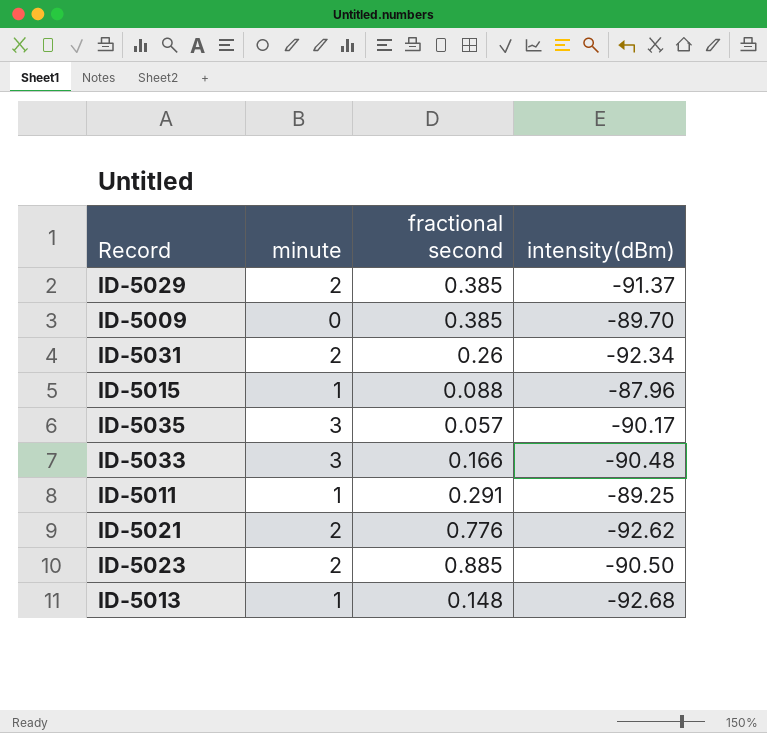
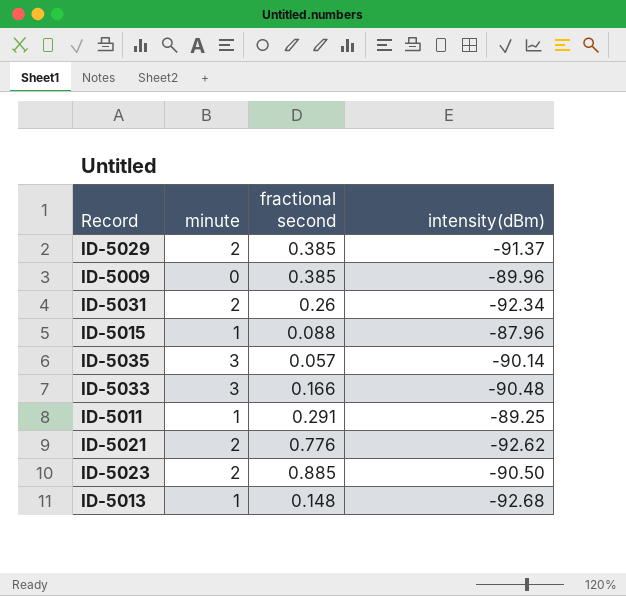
ID-5009 | intensity(dBm): -89.70 -> -89.96
ID-5035 | intensity(dBm): -90.17 -> -90.14

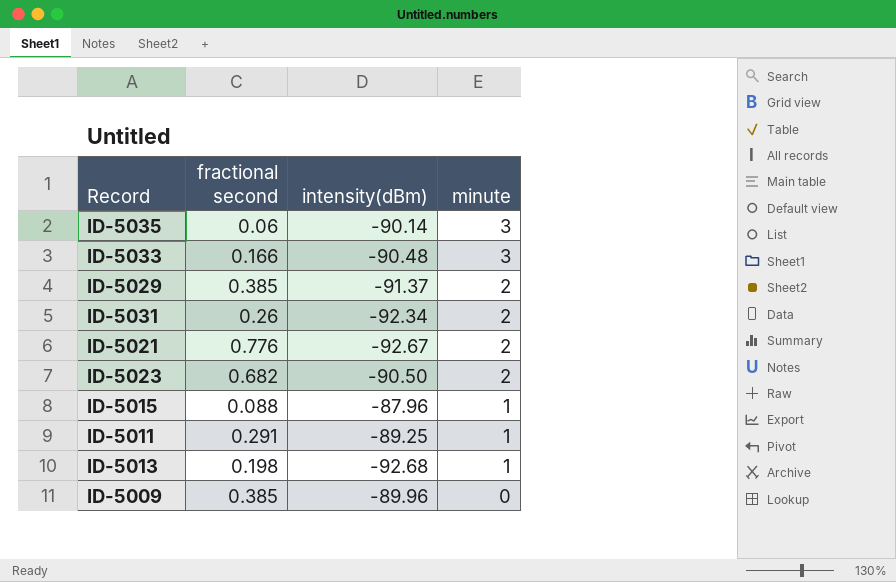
row order: none -> minute descending
column minute | position: 2 -> 4
ID-5035 | fractional second: 0.057 -> 0.06
ID-5021 | intensity(dBm): -92.62 -> -92.67
ID-5023 | fractional second: 0.885 -> 0.682
ID-5013 | fractional second: 0.148 -> 0.198

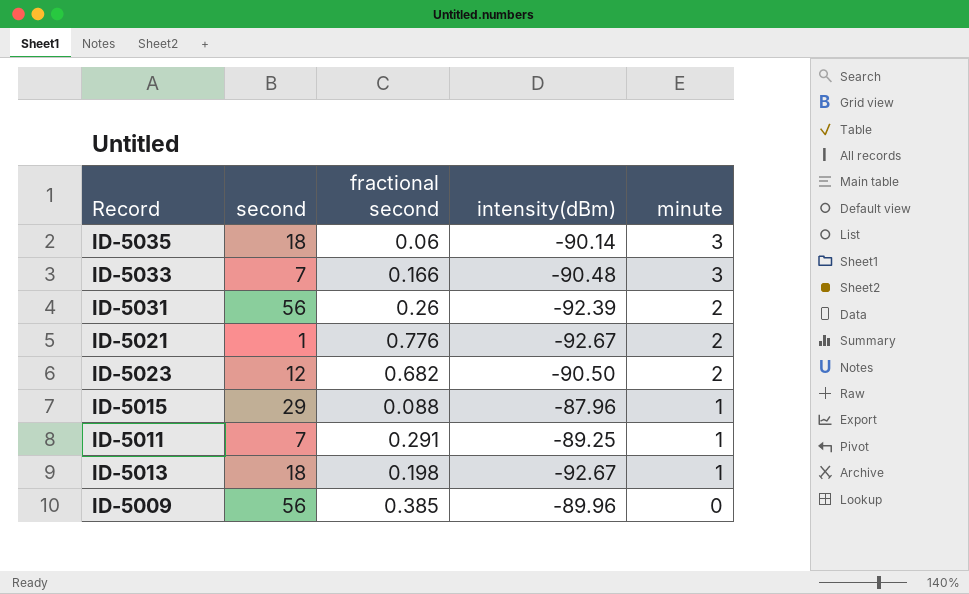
column second | position: none -> 2
row ID-5029: 0.385 | -91.37 | 2 -> none
ID-5031 | intensity(dBm): -92.34 -> -92.39
ID-5013 | intensity(dBm): -92.68 -> -92.67

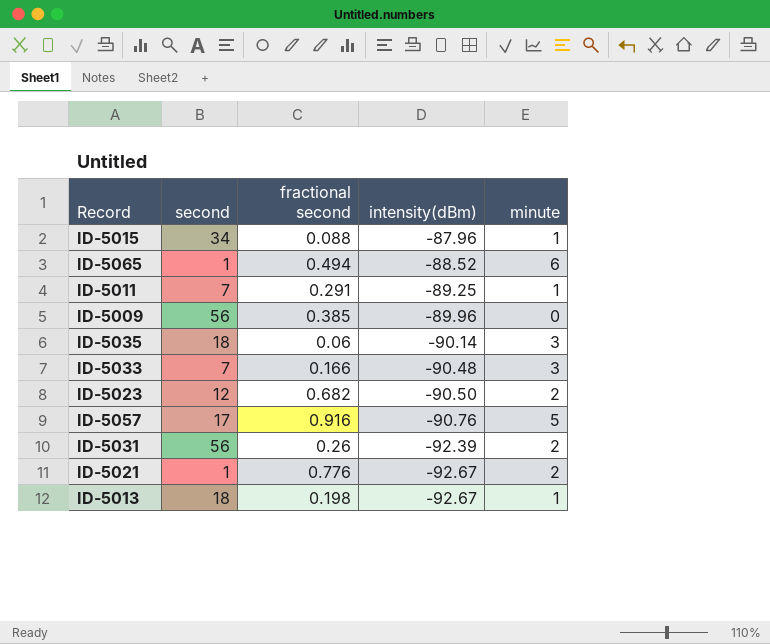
row order: minute descending -> intensity(dBm) descending
ID-5015 | second: 29 -> 34
row ID-5065: none -> 1 | 0.494 | -88.52 | 6
row ID-5057: none -> 17 | 0.916 | -90.76 | 5

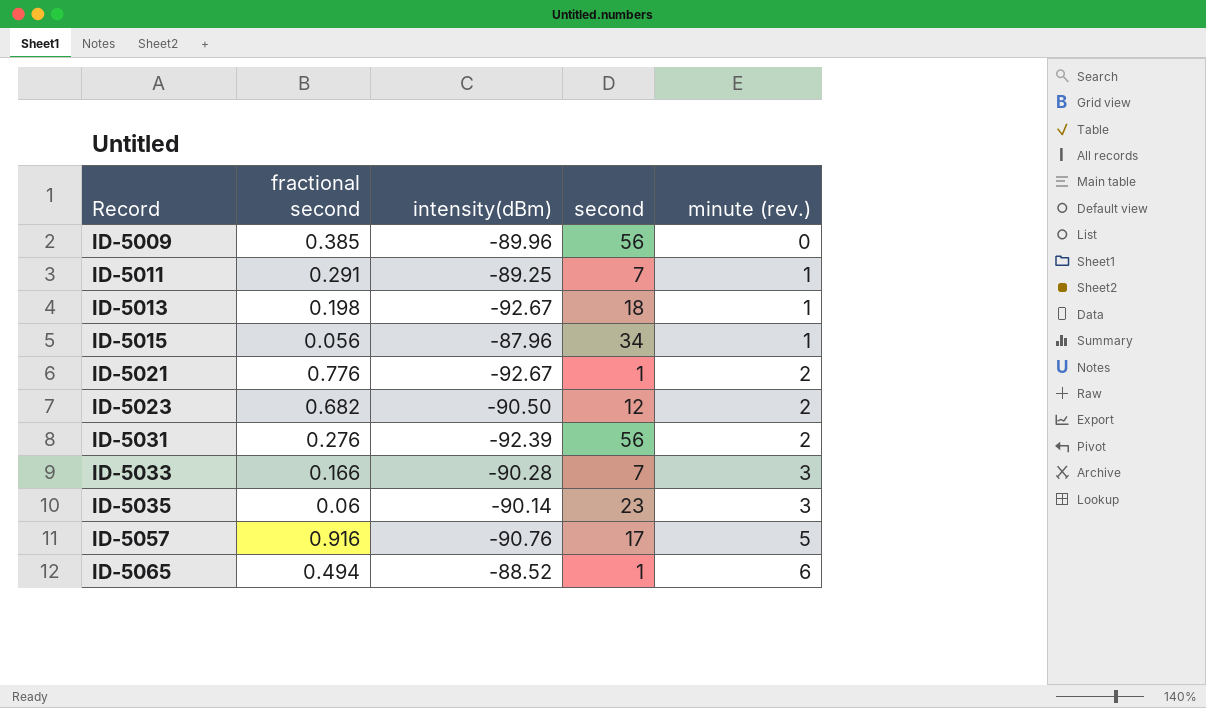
row order: intensity(dBm) descending -> Record ascending
column second | position: 2 -> 4
column name: minute -> minute (rev.)
ID-5015 | fractional second: 0.088 -> 0.056
ID-5031 | fractional second: 0.26 -> 0.276
ID-5033 | intensity(dBm): -90.48 -> -90.28
ID-5035 | second: 18 -> 23

